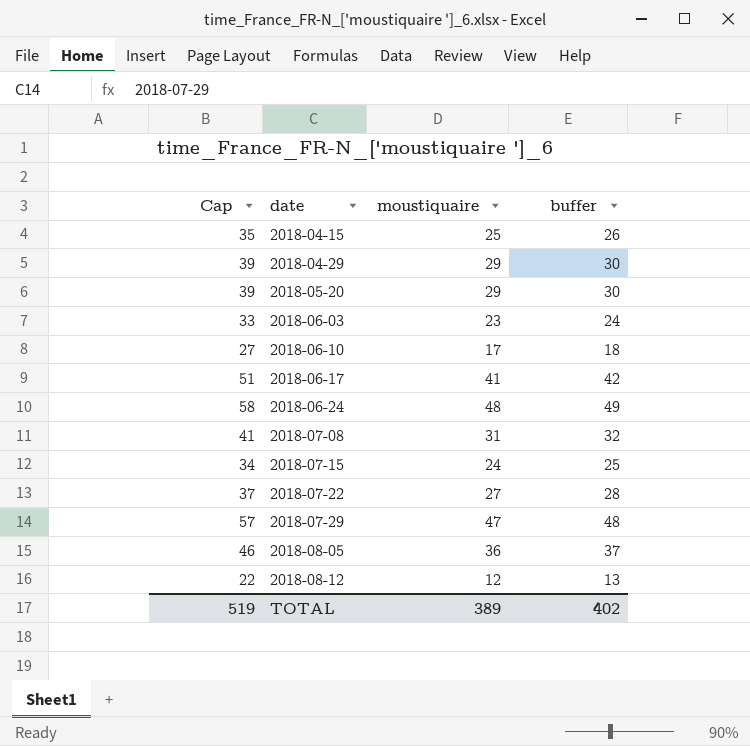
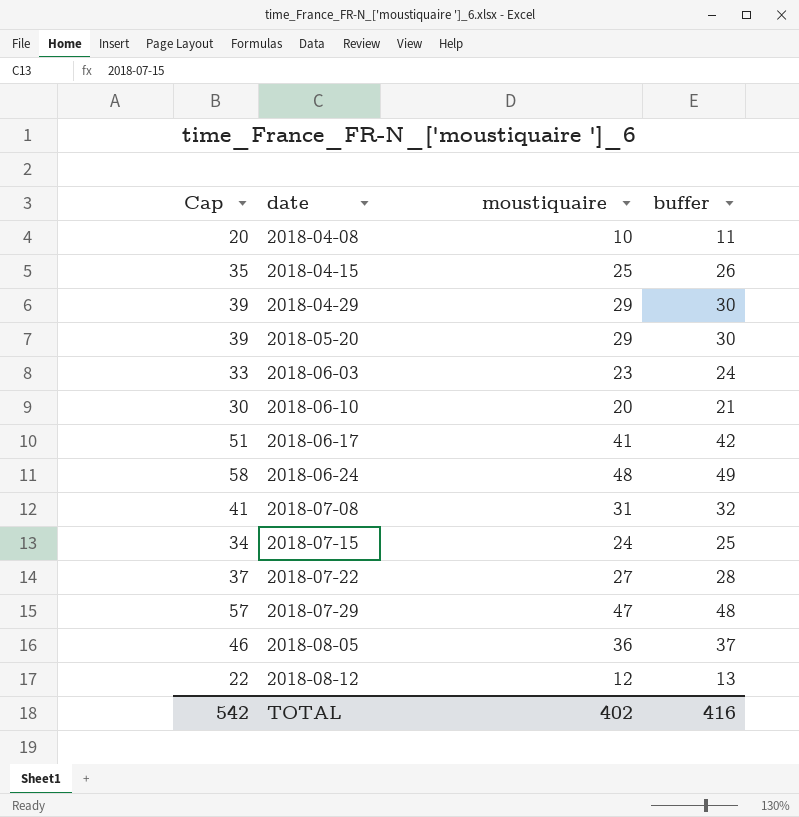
row 2018-04-08: none -> 20 | 10 | 11
2018-06-10 | Cap: 27 -> 30
2018-06-10 | moustiquaire: 17 -> 20
2018-06-10 | buffer: 18 -> 21
TOTAL | Cap: 519 -> 542
TOTAL | moustiquaire: 389 -> 402
TOTAL | buffer: 402 -> 416

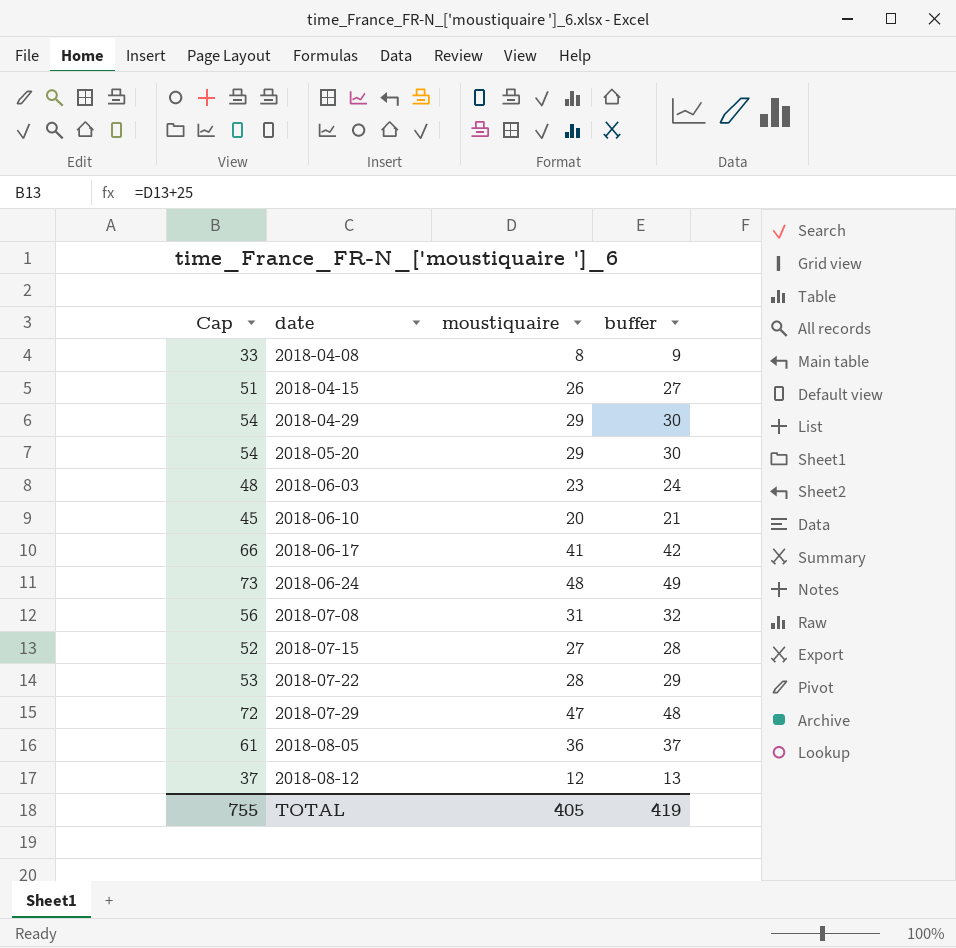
column Cap | formula: [moustiquaire] + 10 -> [moustiquaire] + 25
2018-04-08 | moustiquaire: 10 -> 8
2018-04-08 | buffer: 11 -> 9
2018-04-15 | moustiquaire: 25 -> 26
2018-04-15 | buffer: 26 -> 27
2018-07-15 | moustiquaire: 24 -> 27
2018-07-15 | buffer: 25 -> 28
2018-07-22 | moustiquaire: 27 -> 28
2018-07-22 | buffer: 28 -> 29
TOTAL | Cap: 542 -> 755
TOTAL | moustiquaire: 402 -> 405
TOTAL | buffer: 416 -> 419

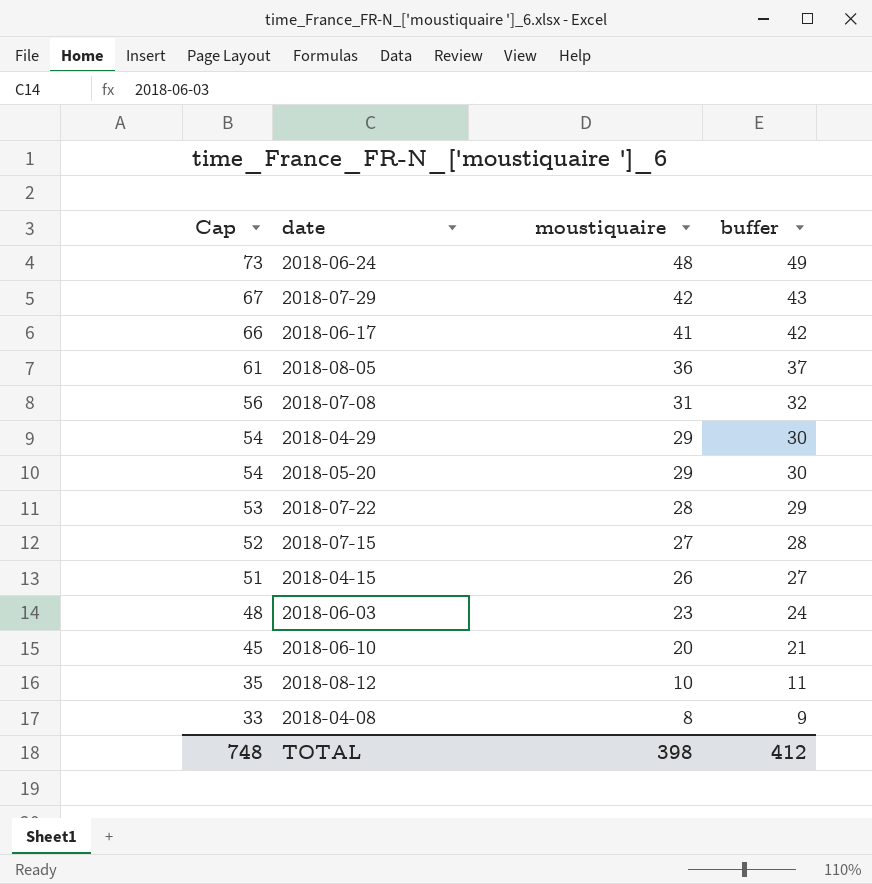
row order: date ascending -> Cap descending
2018-07-29 | Cap: 72 -> 67
2018-07-29 | moustiquaire: 47 -> 42
2018-07-29 | buffer: 48 -> 43
2018-08-12 | Cap: 37 -> 35
2018-08-12 | moustiquaire: 12 -> 10
2018-08-12 | buffer: 13 -> 11
TOTAL | Cap: 755 -> 748
TOTAL | moustiquaire: 405 -> 398
TOTAL | buffer: 419 -> 412

